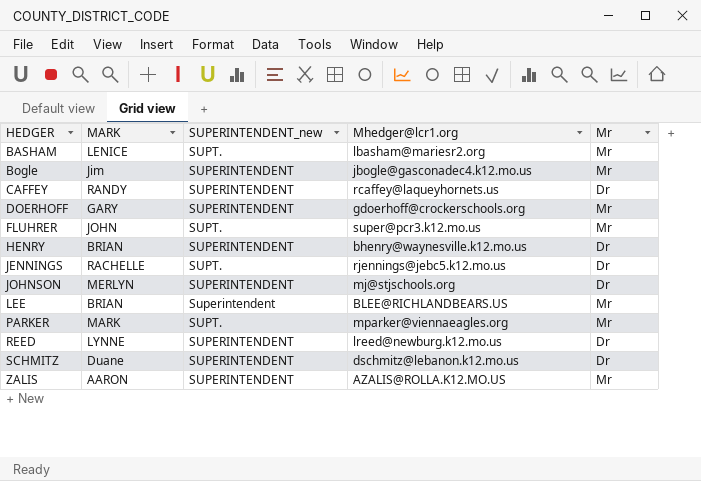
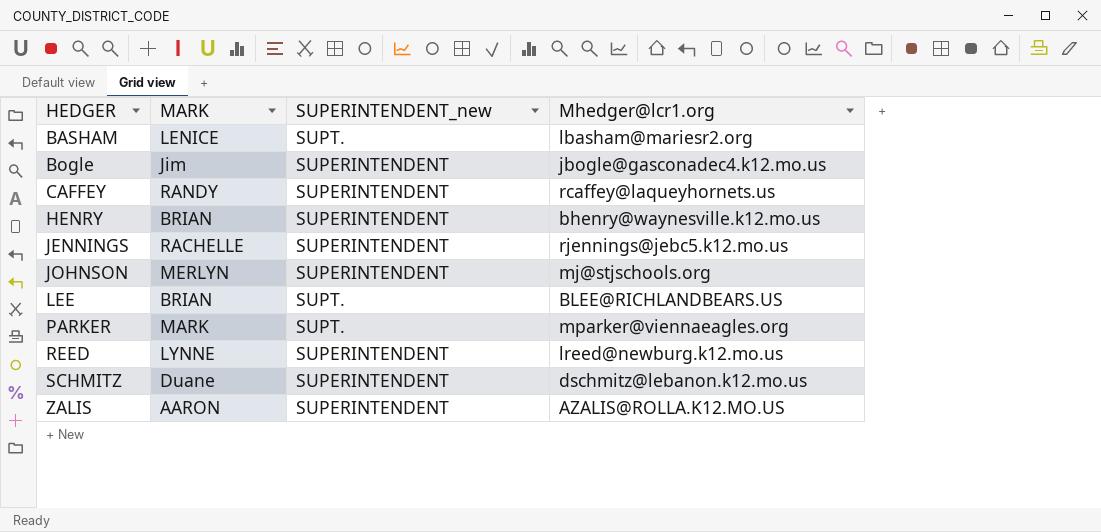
column Mr | position: 5 -> none
row DOERHOFF: GARY | SUPERINTENDENT | gdoerhoff@crockerschools.org | Mr -> none
row FLUHRER: JOHN | SUPT. | super@pcr3.k12.mo.us | Mr -> none
JENNINGS | SUPERINTENDENT_new: SUPT. -> SUPERINTENDENT
LEE | SUPERINTENDENT_new: Superintendent -> SUPT.

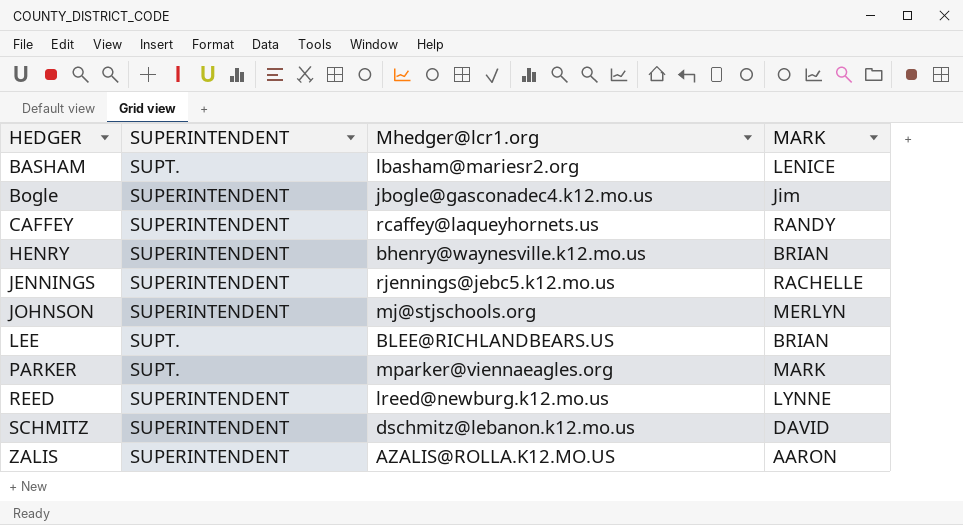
column name: SUPERINTENDENT_new -> SUPERINTENDENT
column MARK | position: 2 -> 4
SCHMITZ | MARK: Duane -> DAVID

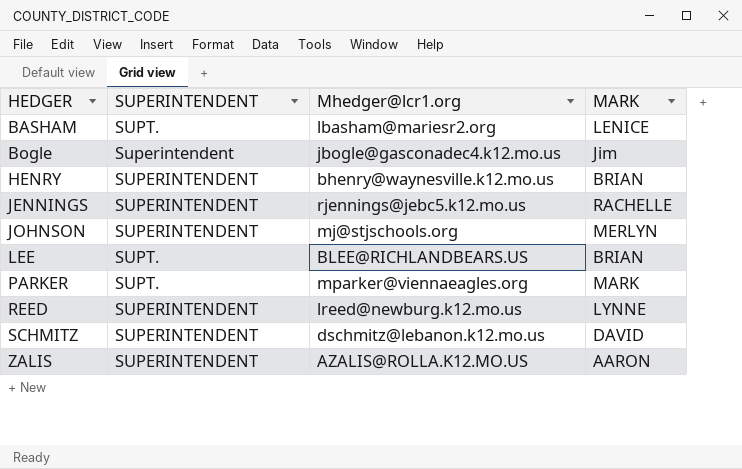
row CAFFEY: SUPERINTENDENT | rcaffey@laqueyhornets.us | RANDY -> none
Bogle | SUPERINTENDENT: SUPERINTENDENT -> Superintendent

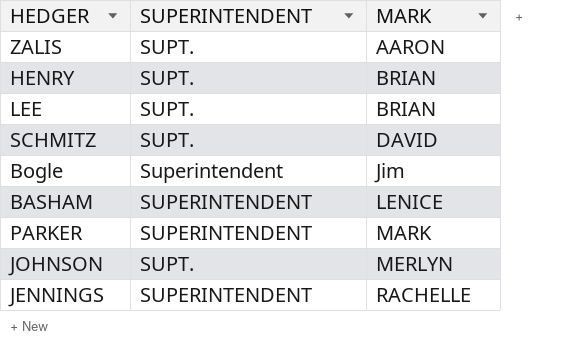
row order: HEDGER ascending -> MARK ascending
column Mhedger@lcr1.org | position: 3 -> none
row REED: SUPERINTENDENT | lreed@newburg.k12.mo.us | LYNNE -> none
ZALIS | SUPERINTENDENT: SUPERINTENDENT -> SUPT.
HENRY | SUPERINTENDENT: SUPERINTENDENT -> SUPT.
SCHMITZ | SUPERINTENDENT: SUPERINTENDENT -> SUPT.
BASHAM | SUPERINTENDENT: SUPT. -> SUPERINTENDENT
PARKER | SUPERINTENDENT: SUPT. -> SUPERINTENDENT
JOHNSON | SUPERINTENDENT: SUPERINTENDENT -> SUPT.

